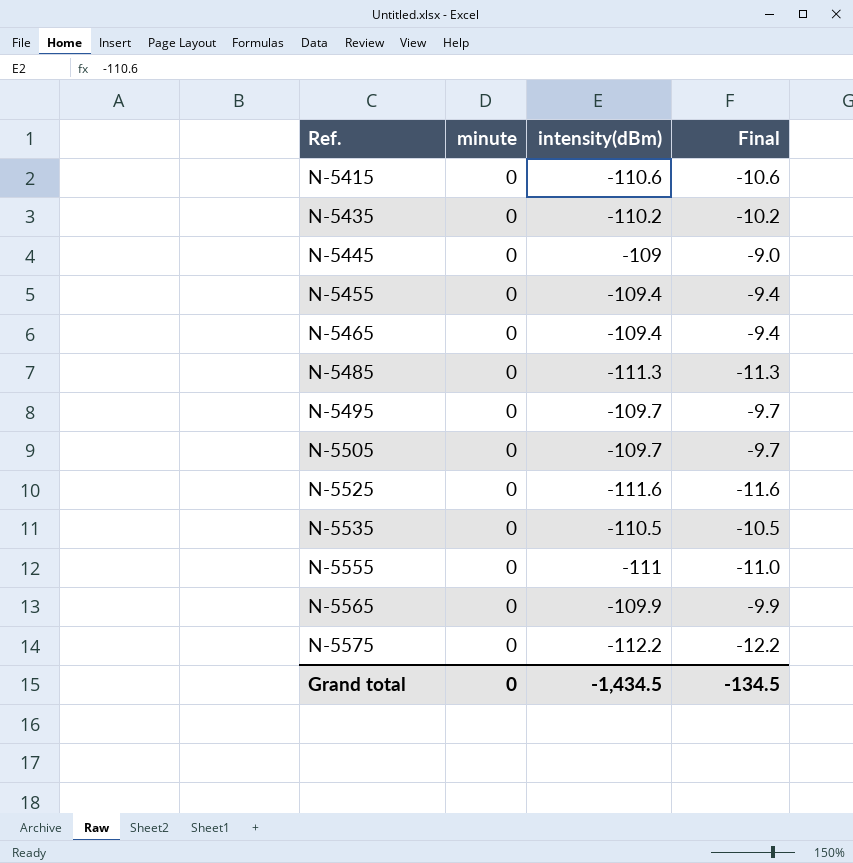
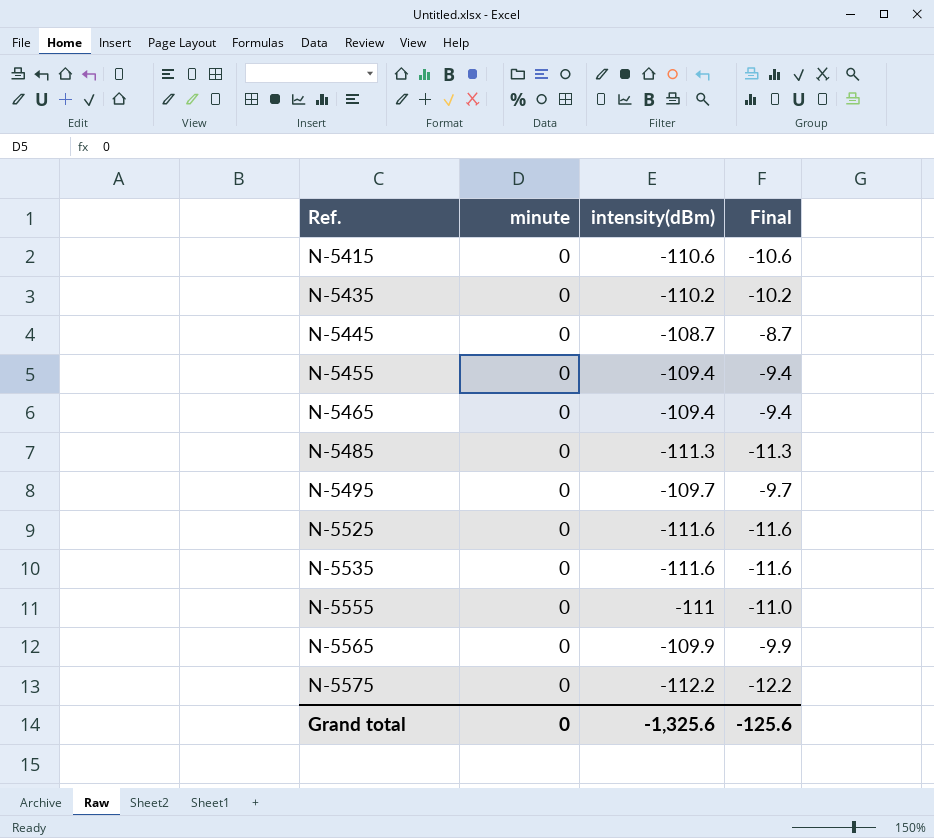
row N-5505: 0 | -109.7 | -9.7 -> none
N-5445 | intensity(dBm): -109 -> -108.7
N-5445 | Final: -9.0 -> -8.7
N-5535 | intensity(dBm): -110.5 -> -111.6
N-5535 | Final: -10.5 -> -11.6
Grand total | intensity(dBm): -1,434.5 -> -1,325.6
Grand total | Final: -134.5 -> -125.6

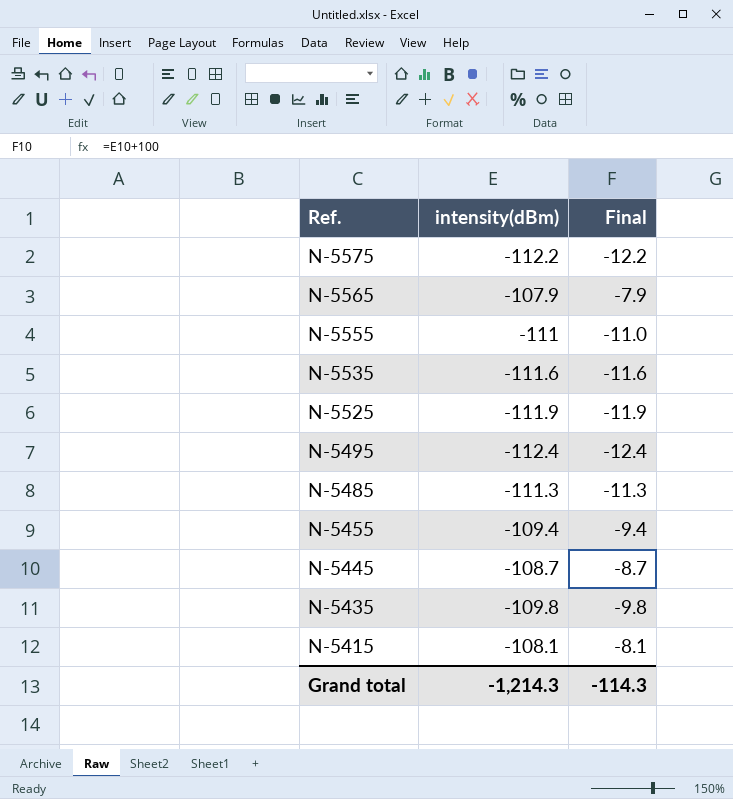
row order: Ref. ascending -> Ref. descending
column minute | position: 2 -> none
row N-5465: 0 | -109.4 | -9.4 -> none
N-5565 | intensity(dBm): -109.9 -> -107.9
N-5565 | Final: -9.9 -> -7.9
N-5525 | intensity(dBm): -111.6 -> -111.9
N-5525 | Final: -11.6 -> -11.9
N-5495 | intensity(dBm): -109.7 -> -112.4
N-5495 | Final: -9.7 -> -12.4
N-5435 | intensity(dBm): -110.2 -> -109.8
N-5435 | Final: -10.2 -> -9.8
N-5415 | intensity(dBm): -110.6 -> -108.1
N-5415 | Final: -10.6 -> -8.1
Grand total | intensity(dBm): -1,325.6 -> -1,214.3
Grand total | Final: -125.6 -> -114.3

